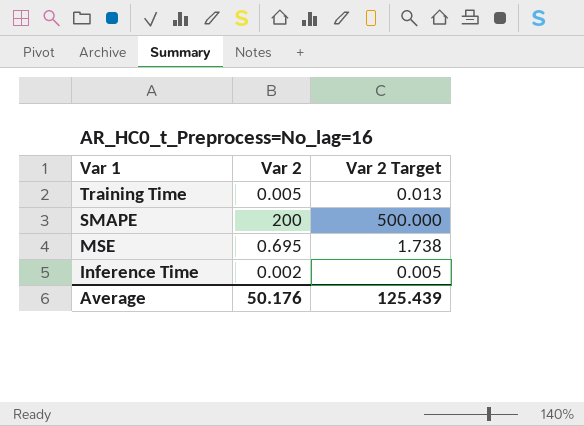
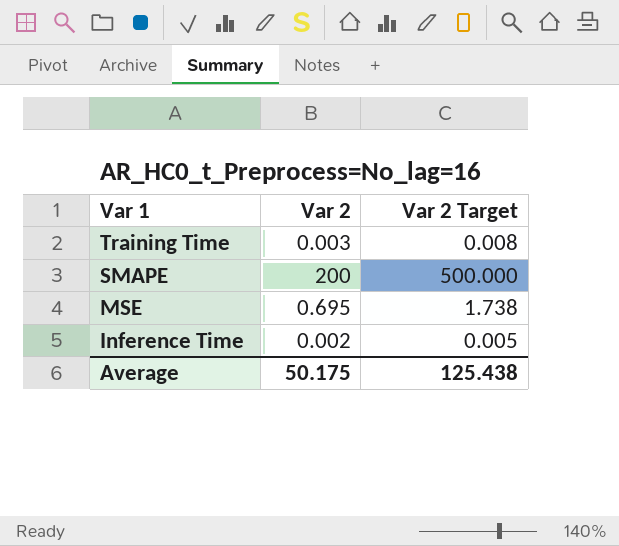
Training Time | Var 2: 0.005 -> 0.003
Training Time | Var 2 Target: 0.013 -> 0.008
Average | Var 2: 50.176 -> 50.175
Average | Var 2 Target: 125.439 -> 125.438

